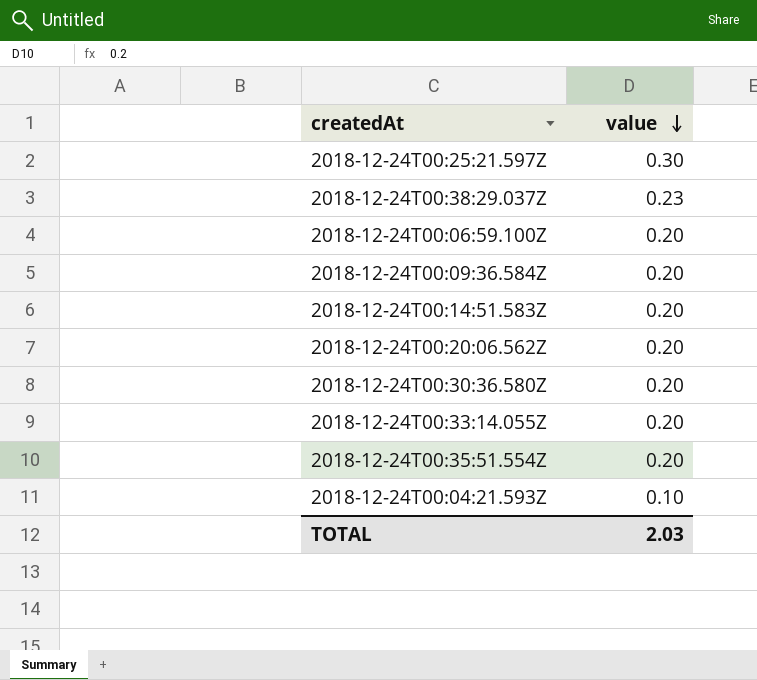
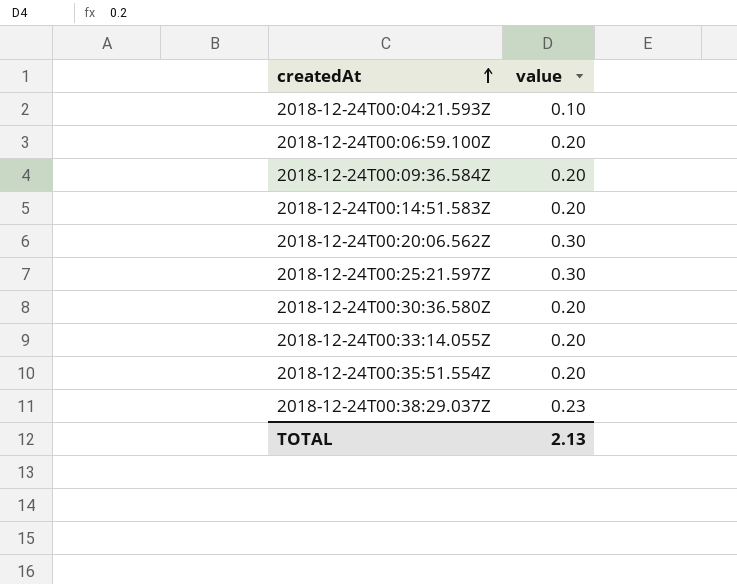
row order: value descending -> createdAt ascending
2018-12-24T00:20:06.562Z | value: 0.20 -> 0.30
TOTAL | value: 2.03 -> 2.13

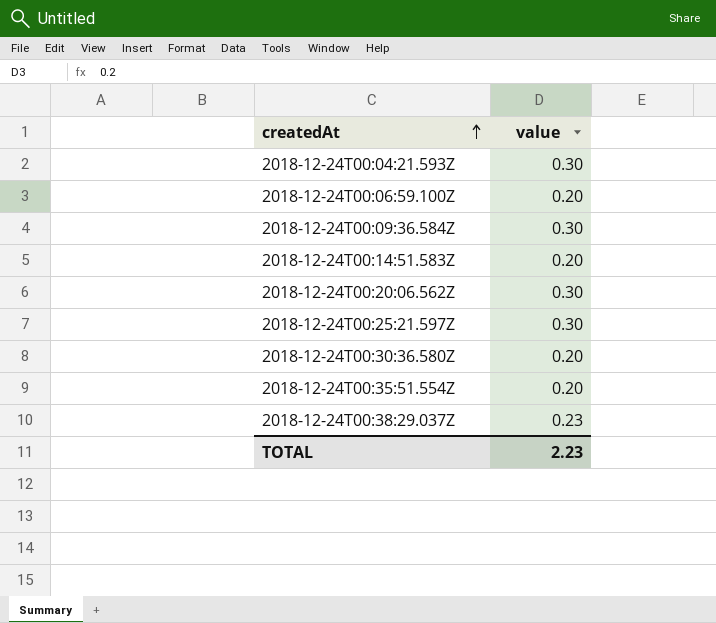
row 2018-12-24T00:33:14.055Z: 0.20 -> none
2018-12-24T00:04:21.593Z | value: 0.10 -> 0.30
2018-12-24T00:09:36.584Z | value: 0.20 -> 0.30
TOTAL | value: 2.13 -> 2.23

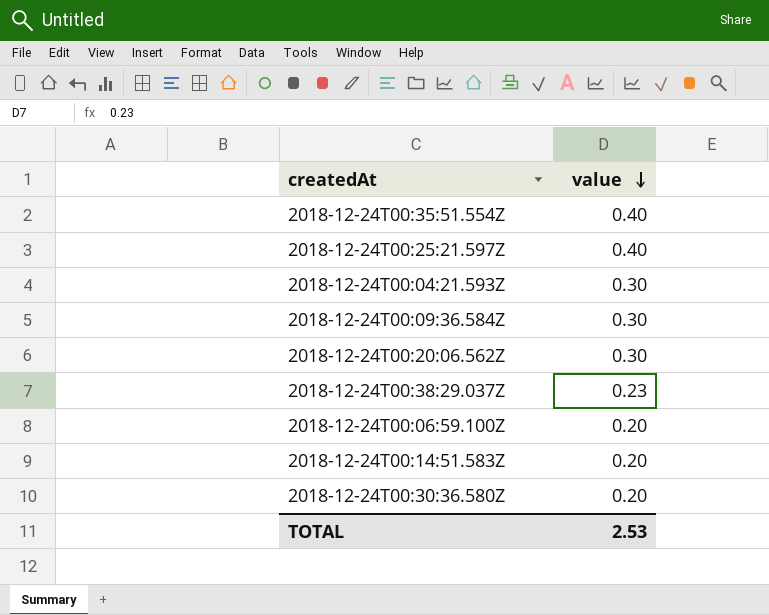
row order: createdAt ascending -> value descending
2018-12-24T00:35:51.554Z | value: 0.20 -> 0.40
2018-12-24T00:25:21.597Z | value: 0.30 -> 0.40
TOTAL | value: 2.23 -> 2.53

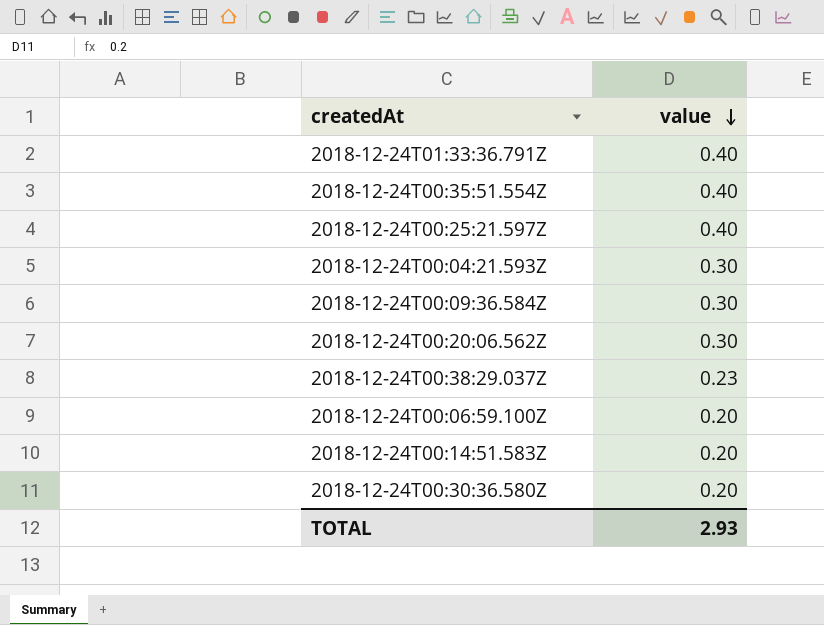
row 2018-12-24T01:33:36.791Z: none -> 0.40
TOTAL | value: 2.53 -> 2.93

